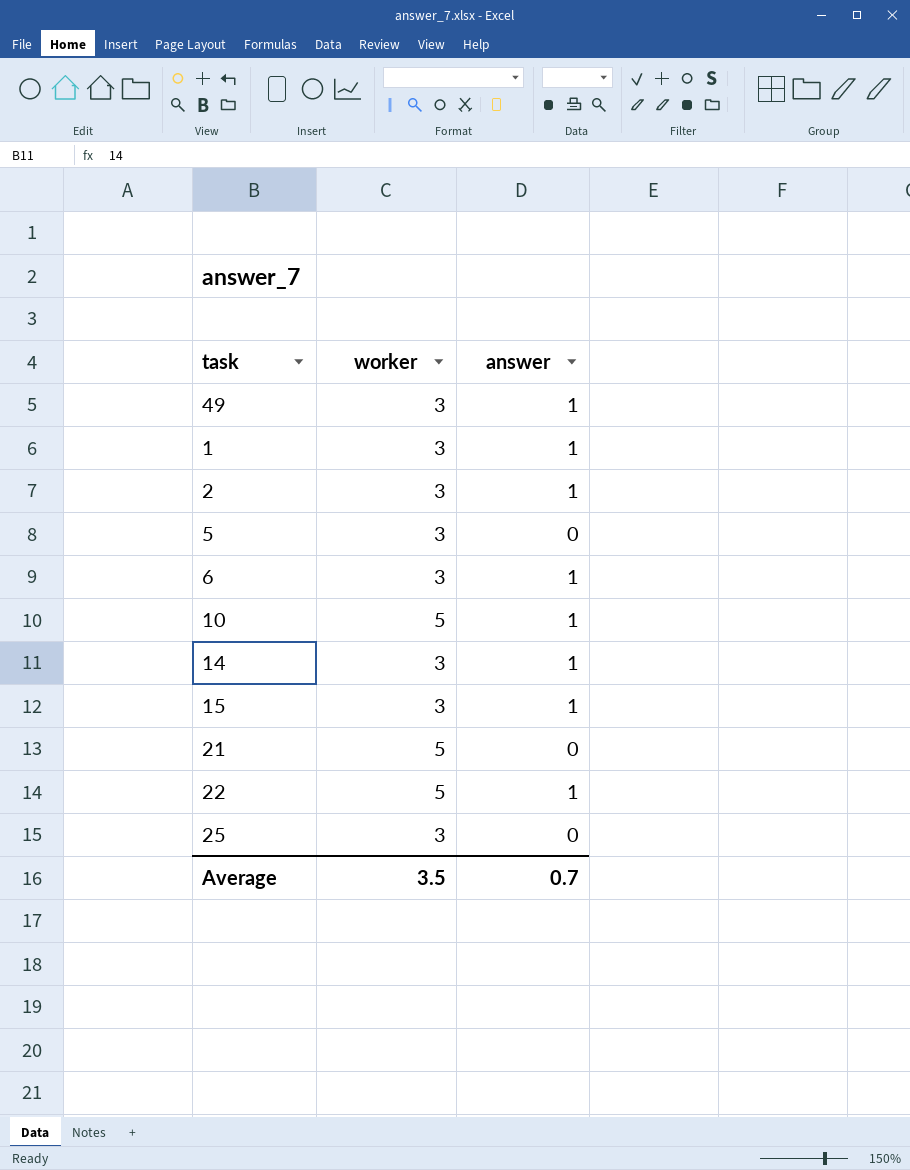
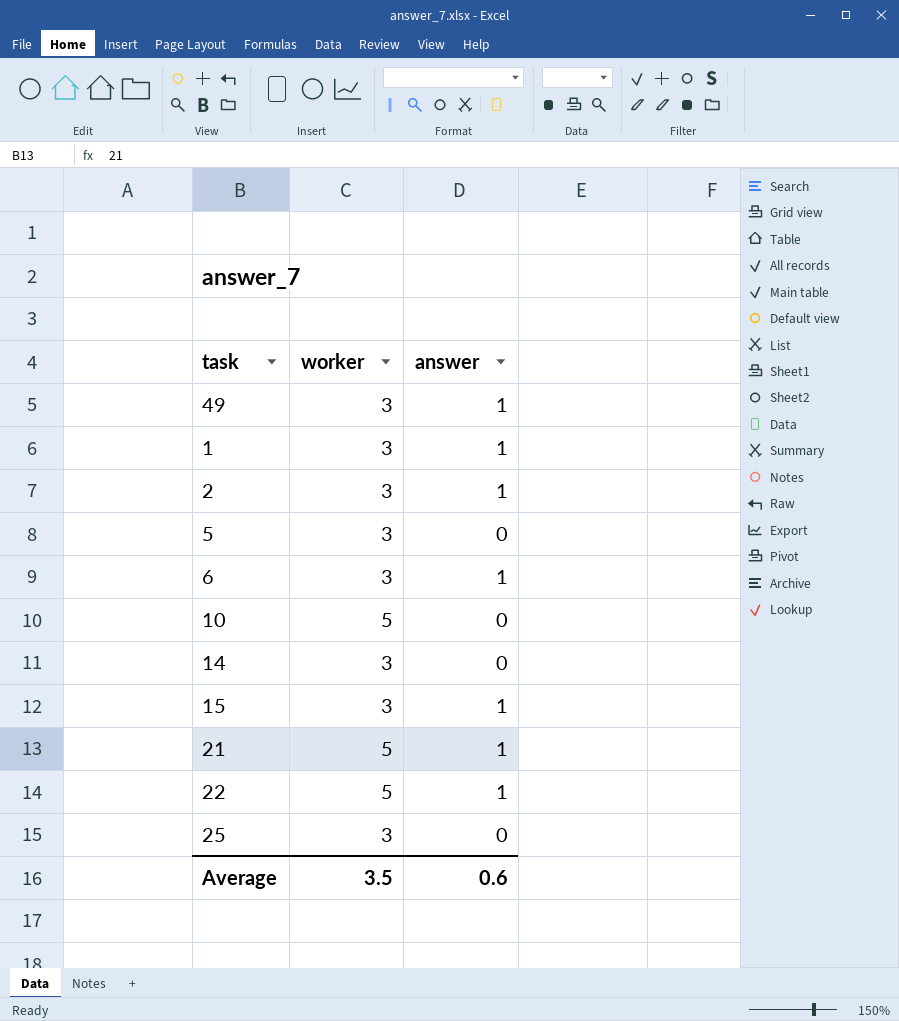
10 | answer: 1 -> 0
14 | answer: 1 -> 0
21 | answer: 0 -> 1
Average | answer: 0.7 -> 0.6

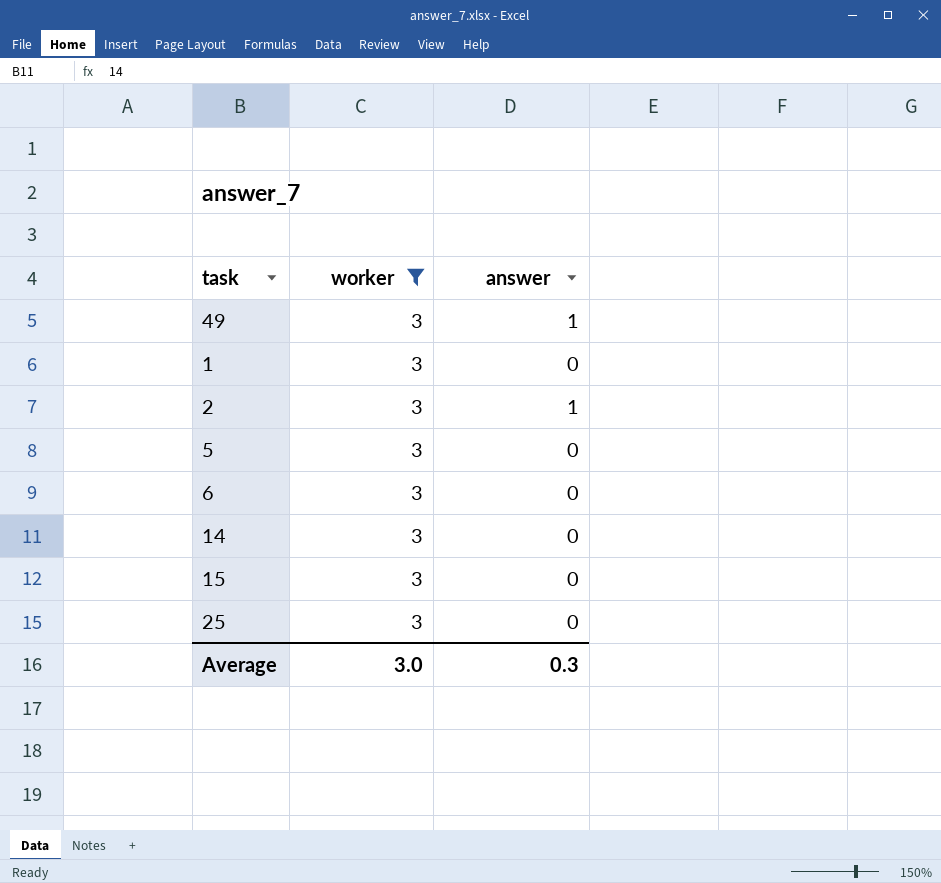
filter: none -> worker = 3
1 | answer: 1 -> 0
6 | answer: 1 -> 0
15 | answer: 1 -> 0
Average | worker: 3.5 -> 3.0
Average | answer: 0.6 -> 0.3

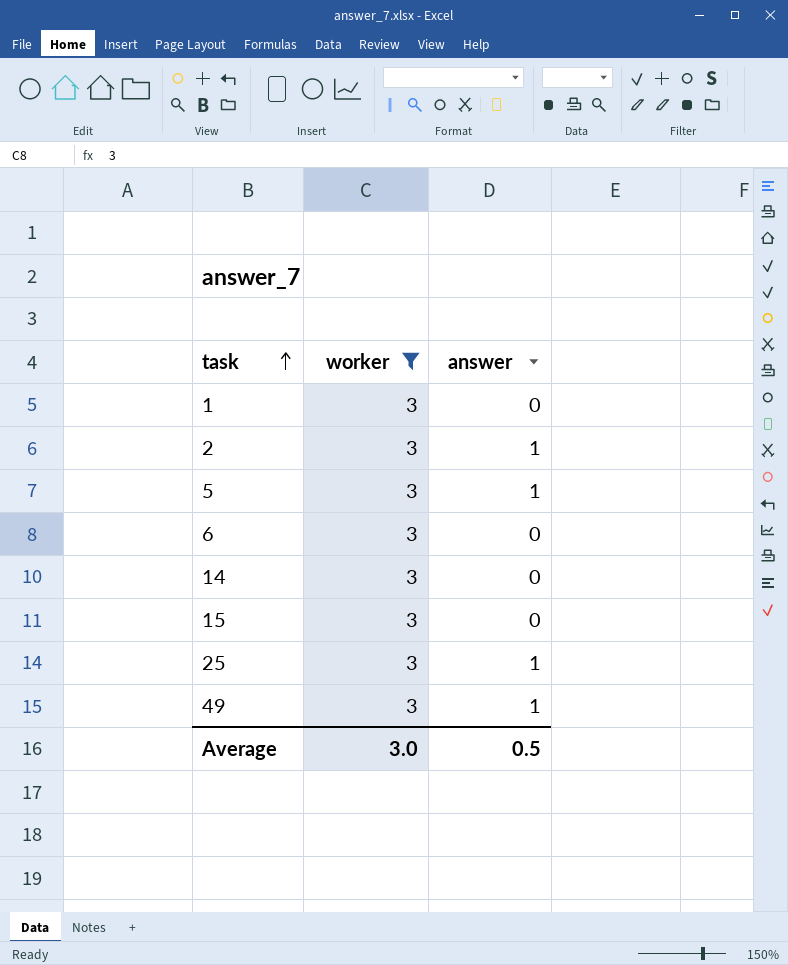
row order: none -> task ascending
5 | answer: 0 -> 1
25 | answer: 0 -> 1
Average | answer: 0.3 -> 0.5

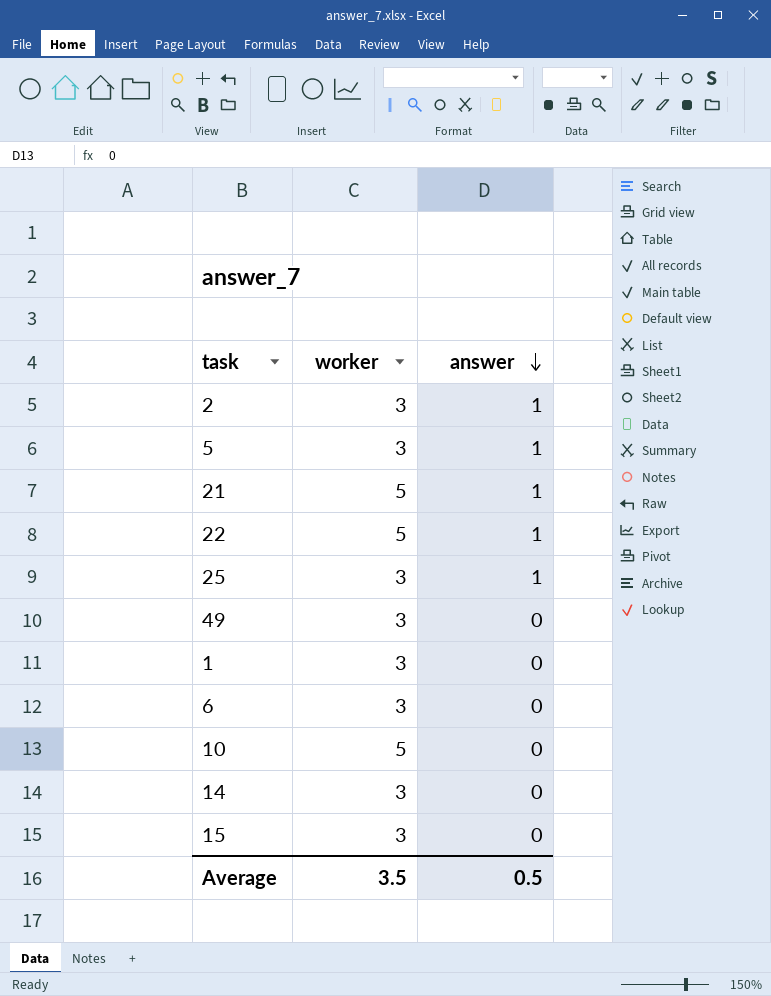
filter: worker = 3 -> none
row order: task ascending -> answer descending
49 | answer: 1 -> 0
Average | worker: 3.0 -> 3.5

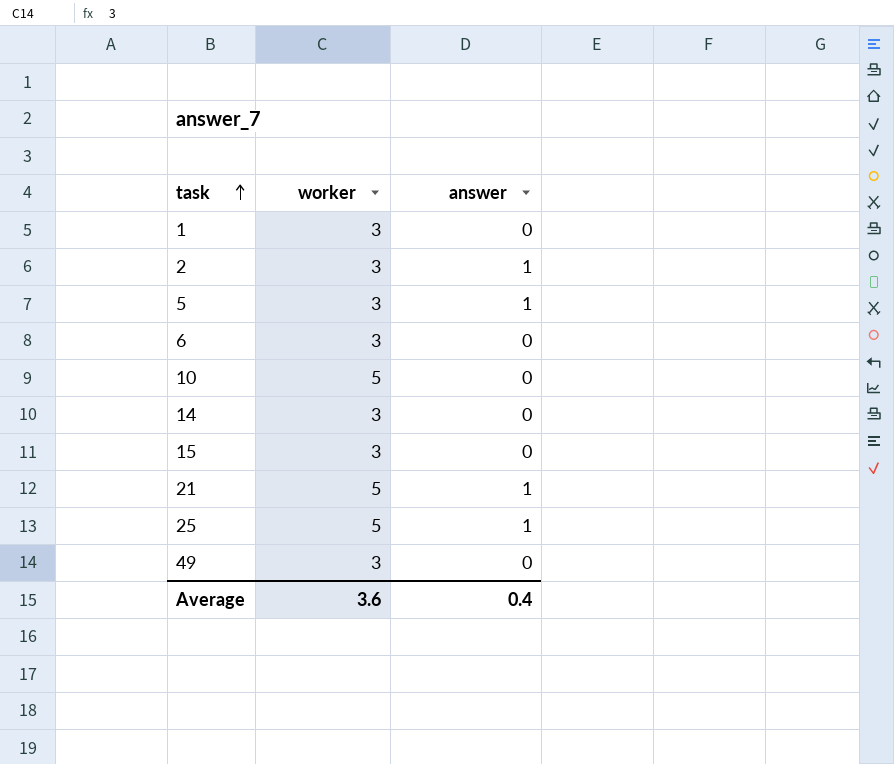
row order: answer descending -> task ascending
row 22: 5 | 1 -> none
25 | worker: 3 -> 5
Average | worker: 3.5 -> 3.6
Average | answer: 0.5 -> 0.4

